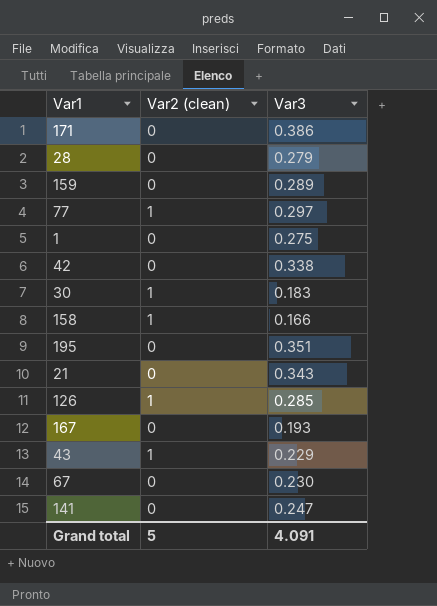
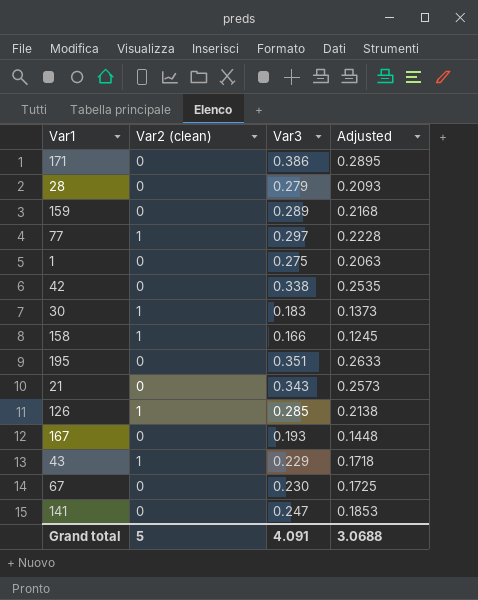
column Adjusted | formula: none -> [Var3] * 0.75

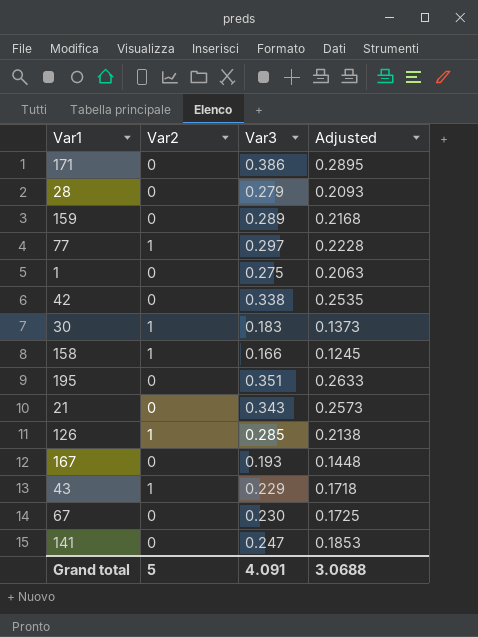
column name: Var2 (clean) -> Var2

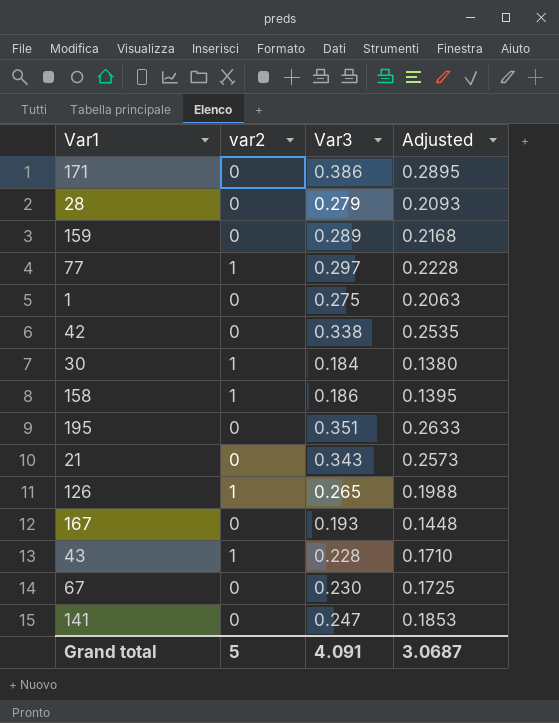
column name: Var2 -> var2
30 | Var3: 0.183 -> 0.184
30 | Adjusted: 0.1373 -> 0.1380
158 | Var3: 0.166 -> 0.186
158 | Adjusted: 0.1245 -> 0.1395
126 | Var3: 0.285 -> 0.265
126 | Adjusted: 0.2138 -> 0.1988
43 | Var3: 0.229 -> 0.228
43 | Adjusted: 0.1718 -> 0.1710
Grand total | Adjusted: 3.0688 -> 3.0687

